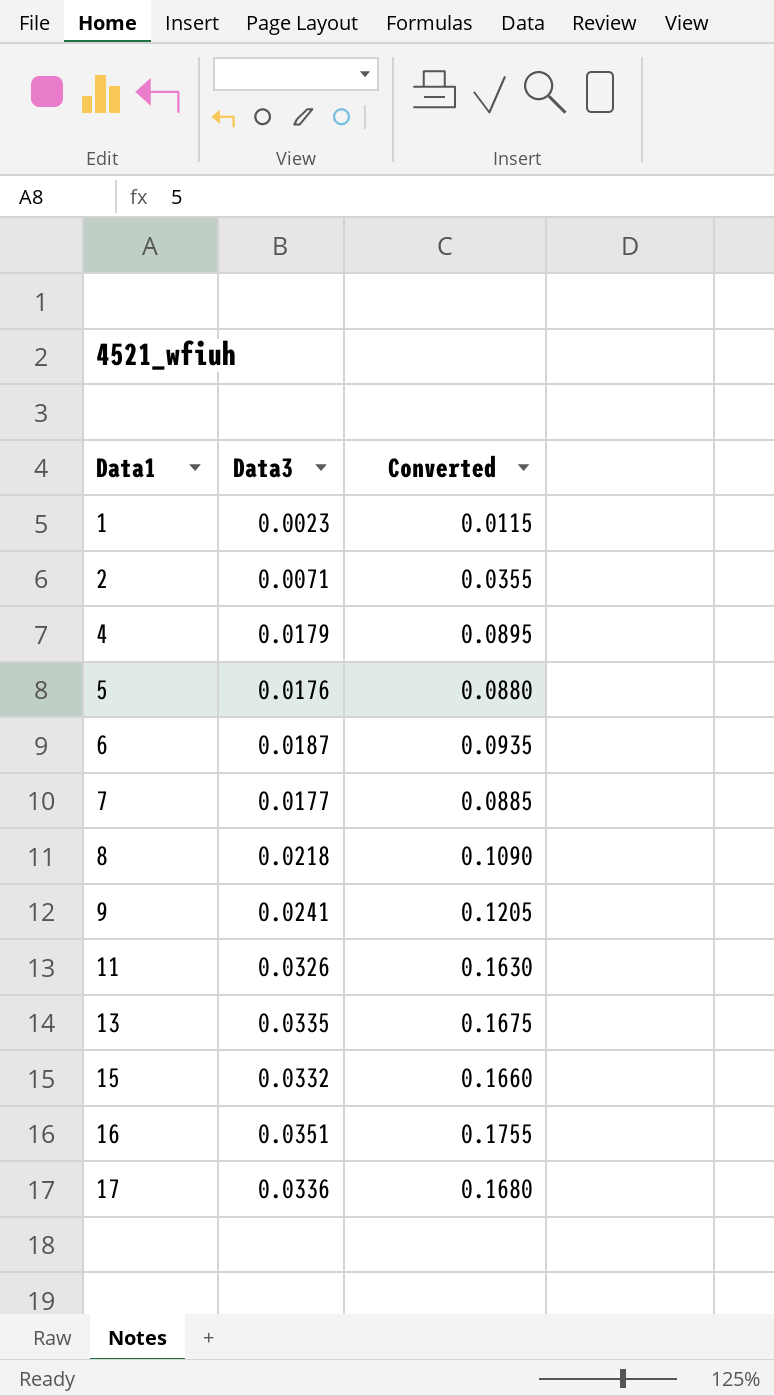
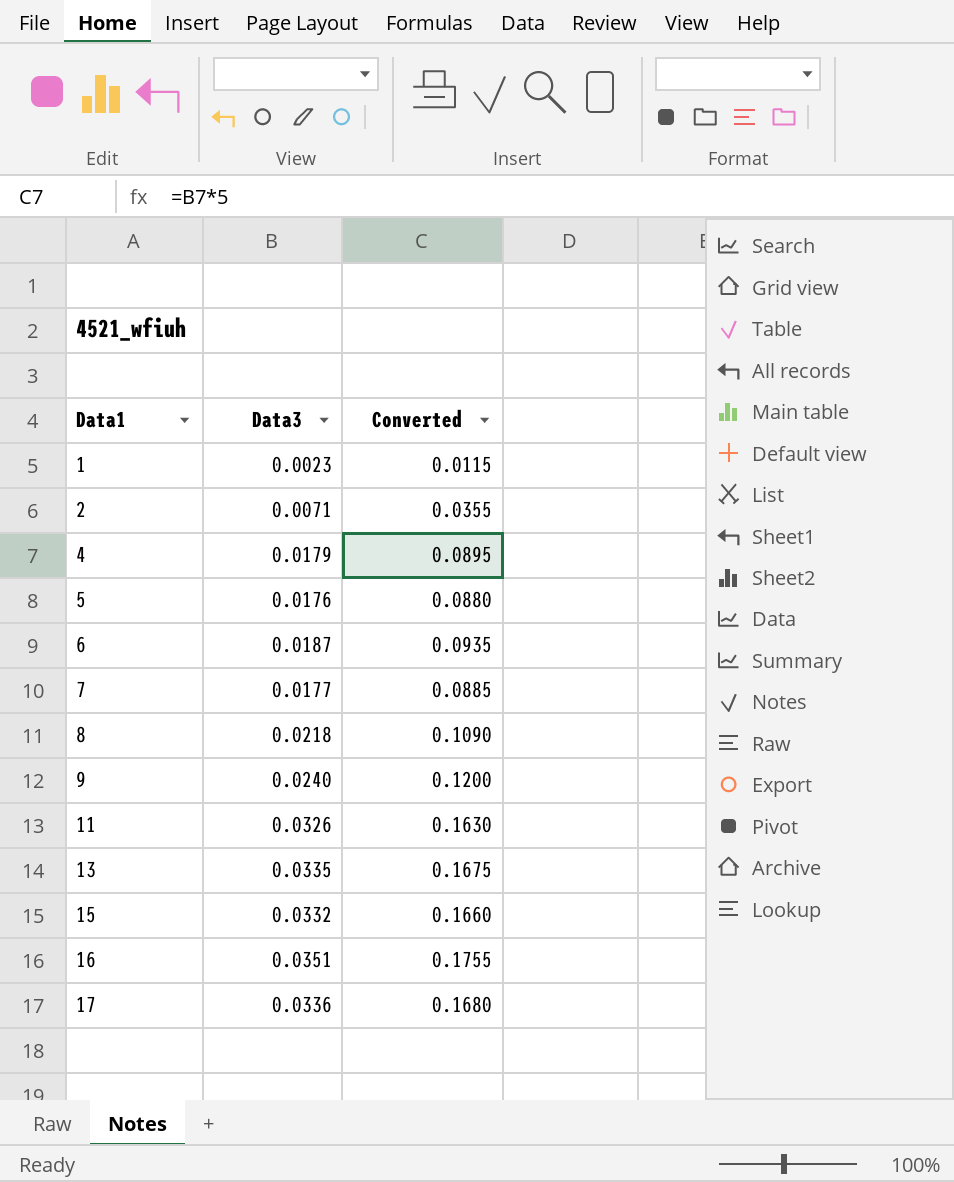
9 | Data3: 0.0241 -> 0.0240
9 | Converted: 0.1205 -> 0.1200

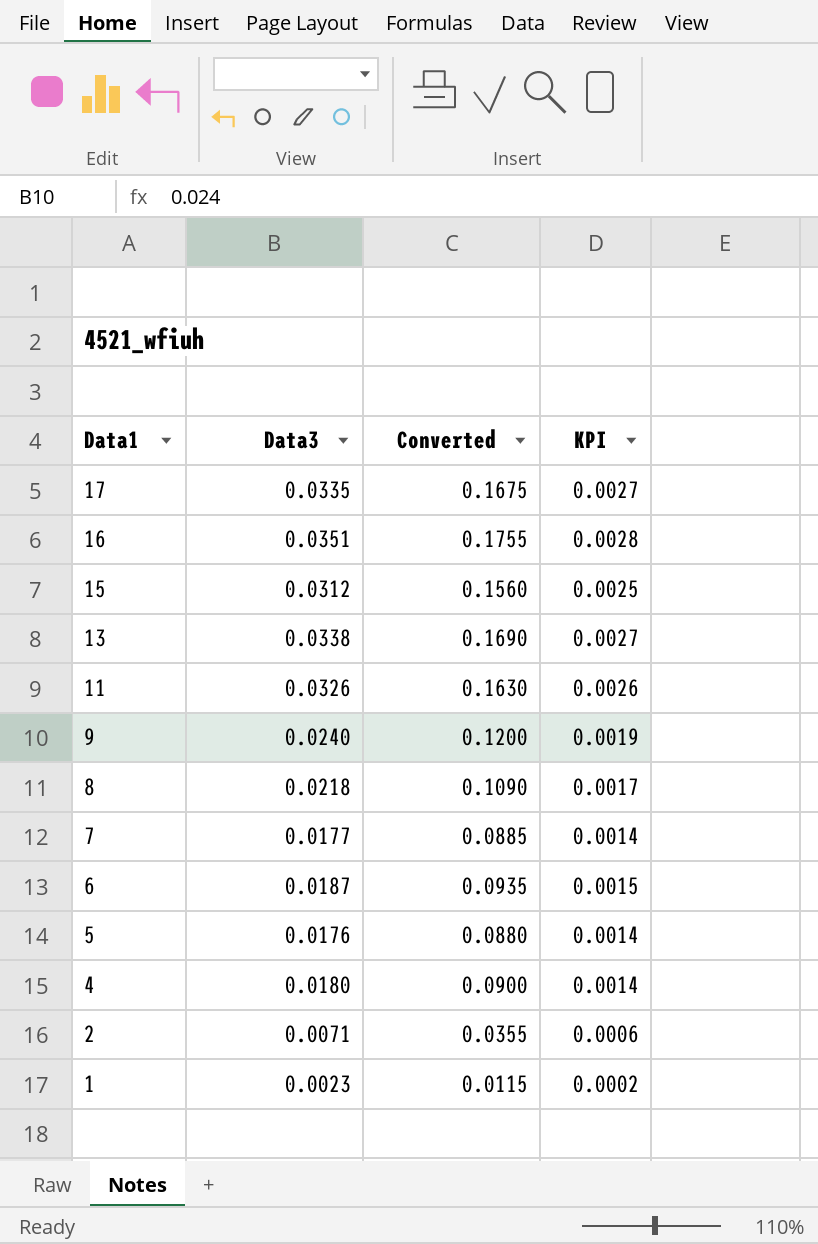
row order: Data1 ascending -> Data1 descending
column KPI | formula: none -> [Data3] * 0.08
17 | Data3: 0.0336 -> 0.0335
17 | Converted: 0.1680 -> 0.1675
15 | Data3: 0.0332 -> 0.0312
15 | Converted: 0.1660 -> 0.1560
13 | Data3: 0.0335 -> 0.0338
13 | Converted: 0.1675 -> 0.1690
4 | Data3: 0.0179 -> 0.0180
4 | Converted: 0.0895 -> 0.0900

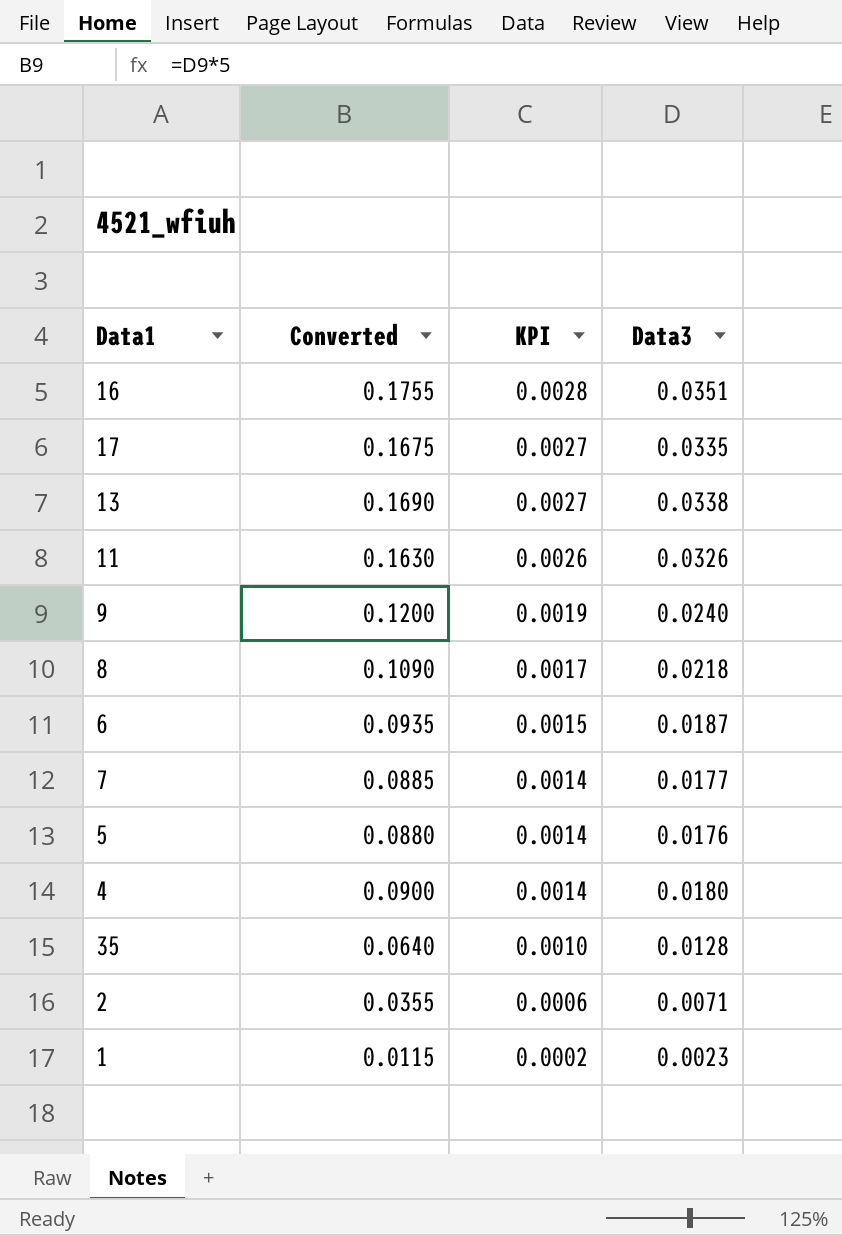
row order: Data1 descending -> KPI descending
column Data3 | position: 2 -> 4
row 15: 0.0312 | 0.1560 | 0.0025 -> none
row 35: none -> 0.0640 | 0.0010 | 0.0128

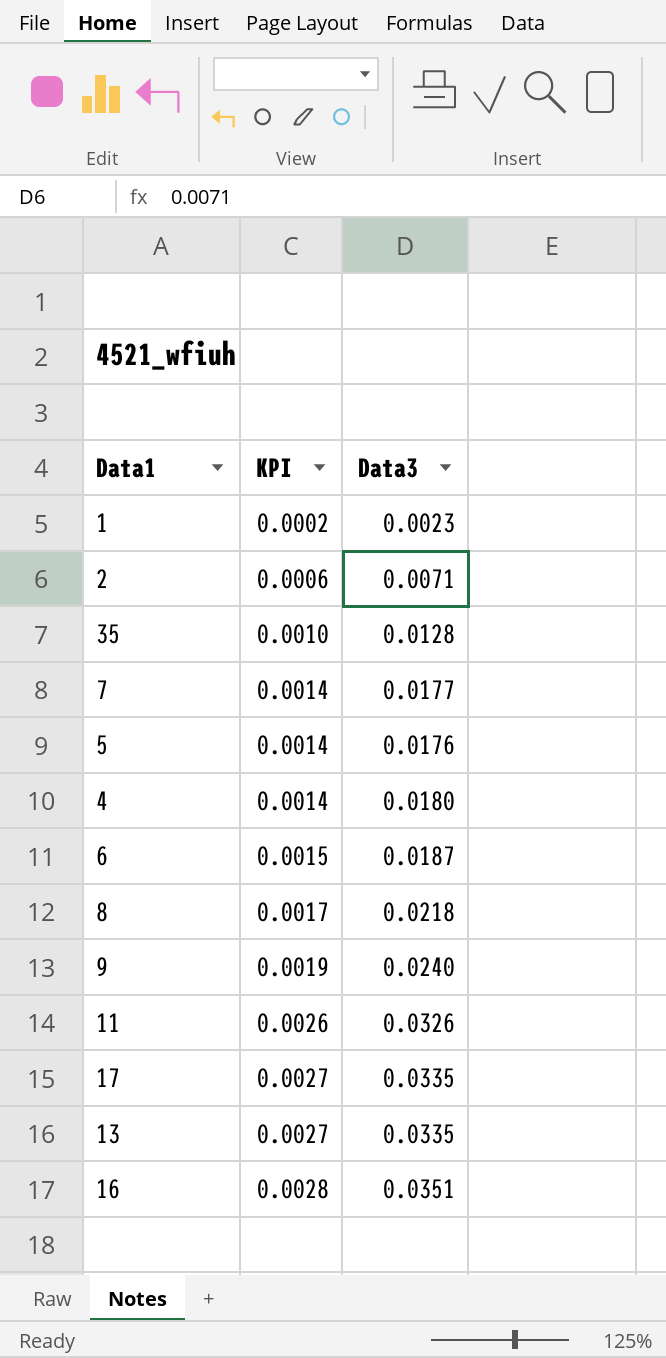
row order: KPI descending -> KPI ascending
column Converted | formula: [Data3] * 5 -> none
13 | Data3: 0.0338 -> 0.0335

